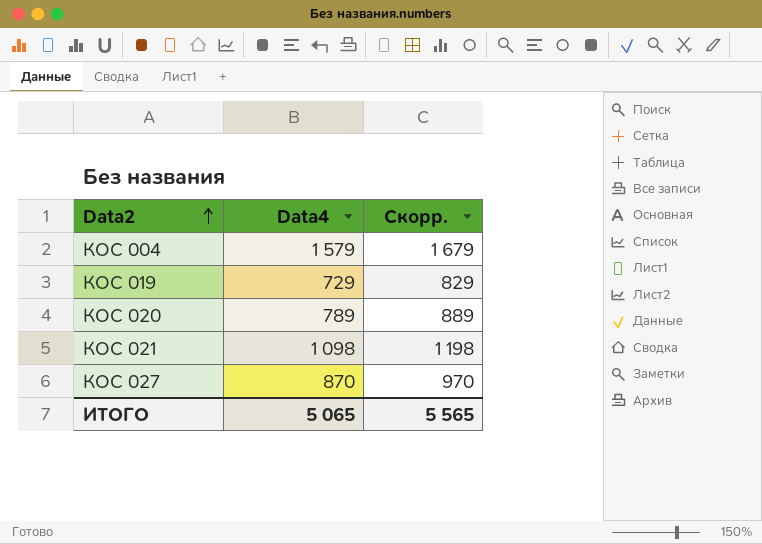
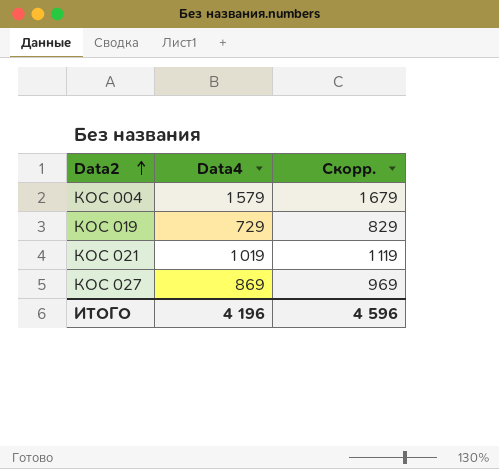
row КОС 020: 789 | 889 -> none
КОС 021 | Data4: 1 098 -> 1 019
КОС 021 | Скорр.: 1 198 -> 1 119
КОС 027 | Data4: 870 -> 869
КОС 027 | Скорр.: 970 -> 969
ИТОГО | Data4: 5 065 -> 4 196
ИТОГО | Скорр.: 5 565 -> 4 596

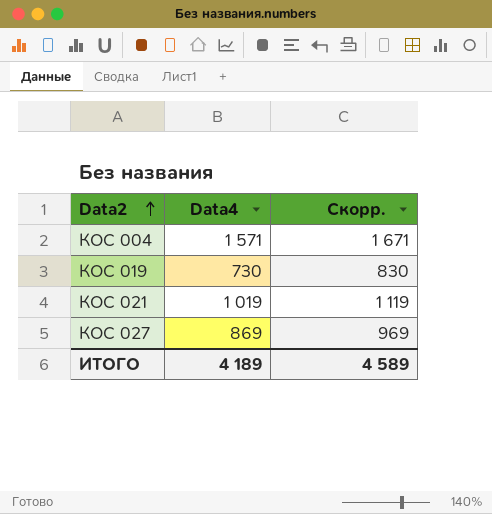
КОС 004 | Data4: 1 579 -> 1 571
КОС 004 | Скорр.: 1 679 -> 1 671
КОС 019 | Data4: 729 -> 730
КОС 019 | Скорр.: 829 -> 830
ИТОГО | Data4: 4 196 -> 4 189
ИТОГО | Скорр.: 4 596 -> 4 589

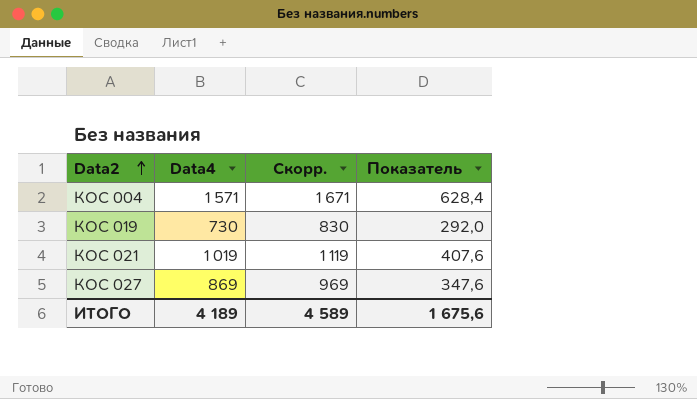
column Показатель | formula: none -> [Data4] * 0,4

